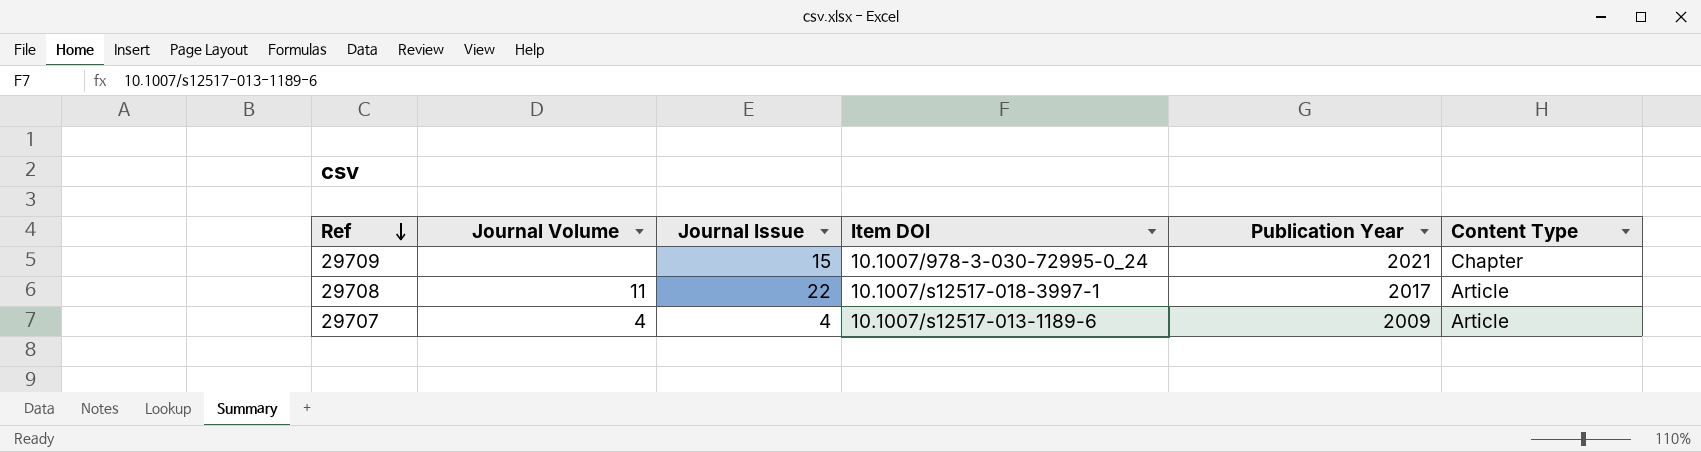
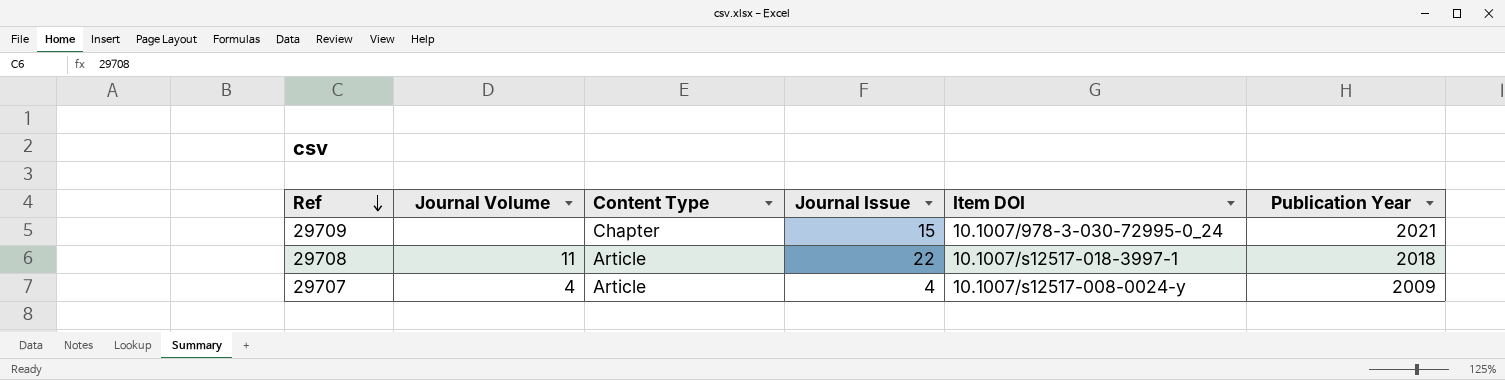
column Content Type | position: 6 -> 3
29708 | Publication Year: 2017 -> 2018
29707 | Item DOI: 10.1007/s12517-013-1189-6 -> 10.1007/s12517-008-0024-y

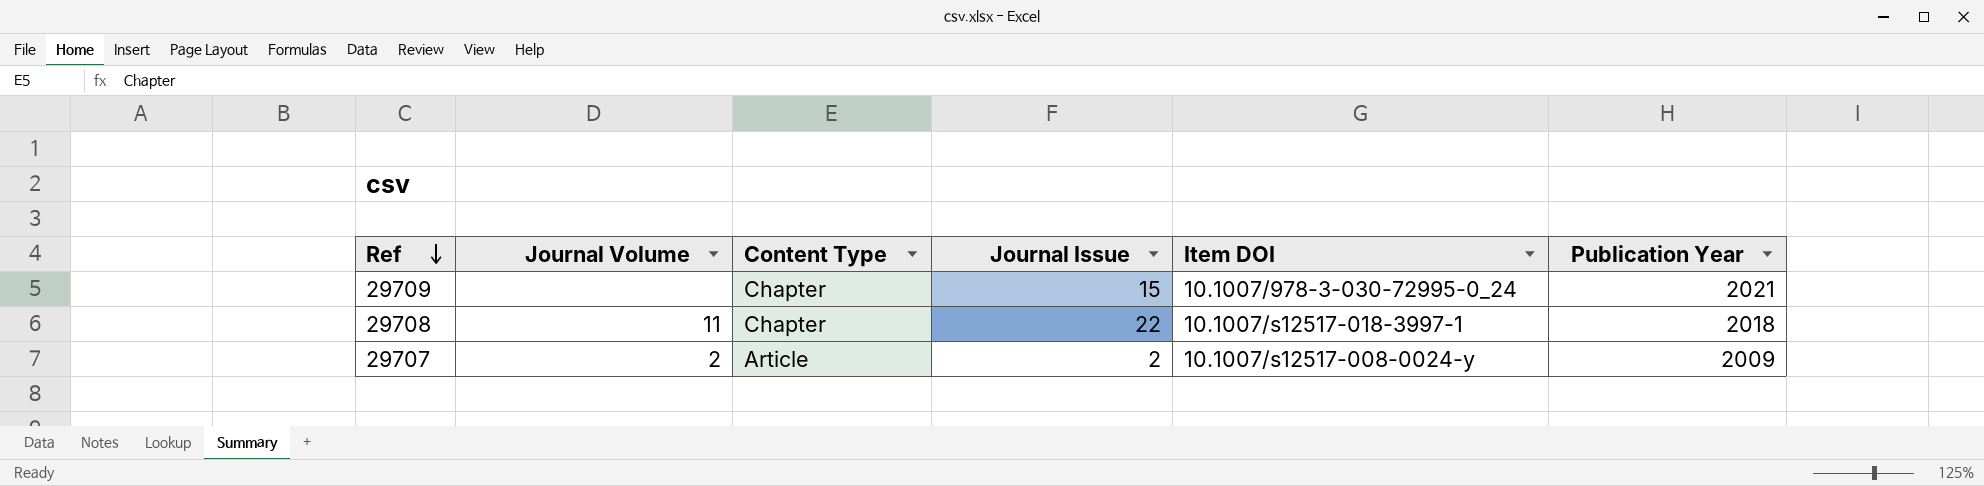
29708 | Content Type: Article -> Chapter
29707 | Journal Volume: 4 -> 2
29707 | Journal Issue: 4 -> 2

